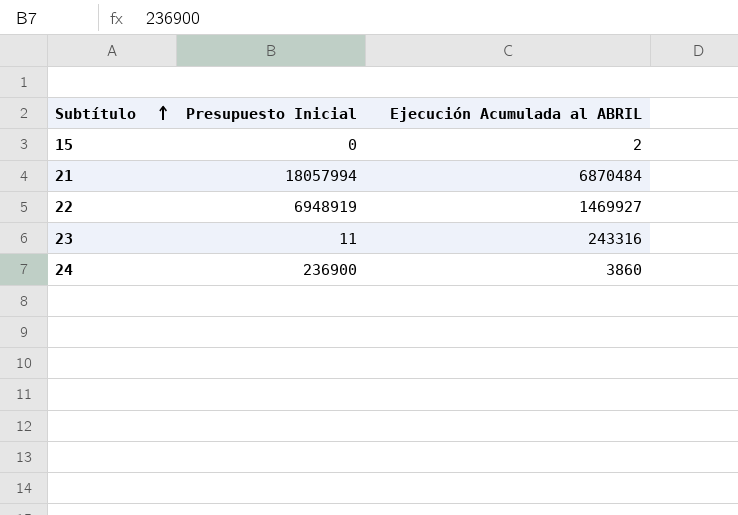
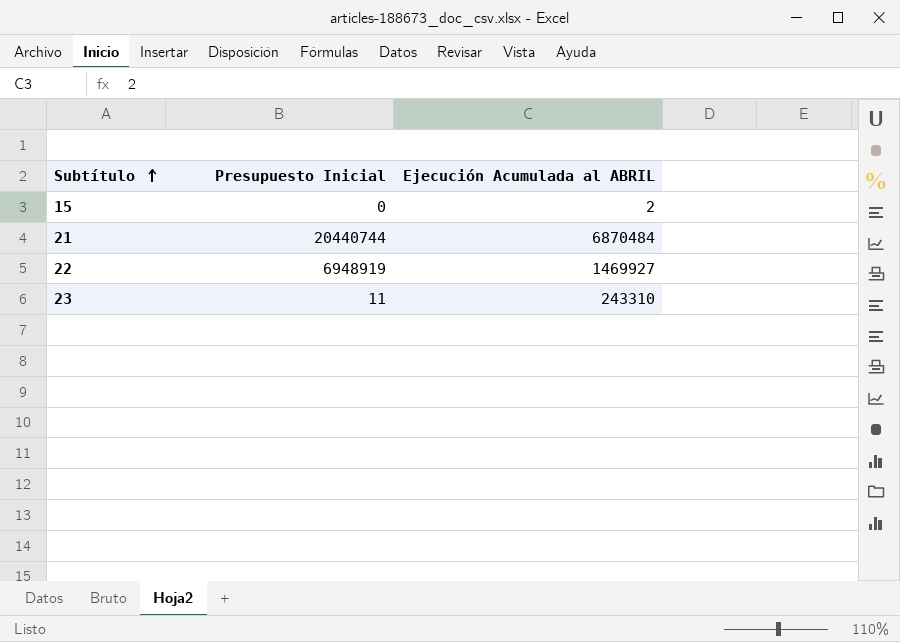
row 24: 236900 | 3860 -> none
21 | Presupuesto Inicial: 18057994 -> 20440744
23 | Ejecución Acumulada al ABRIL: 243316 -> 243310

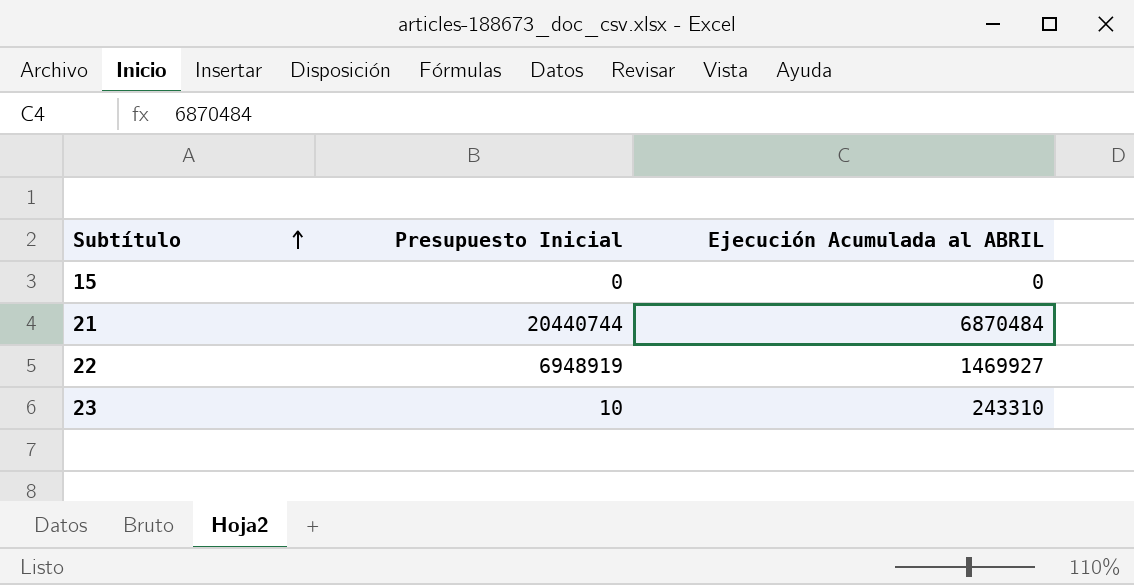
15 | Ejecución Acumulada al ABRIL: 2 -> 0
23 | Presupuesto Inicial: 11 -> 10

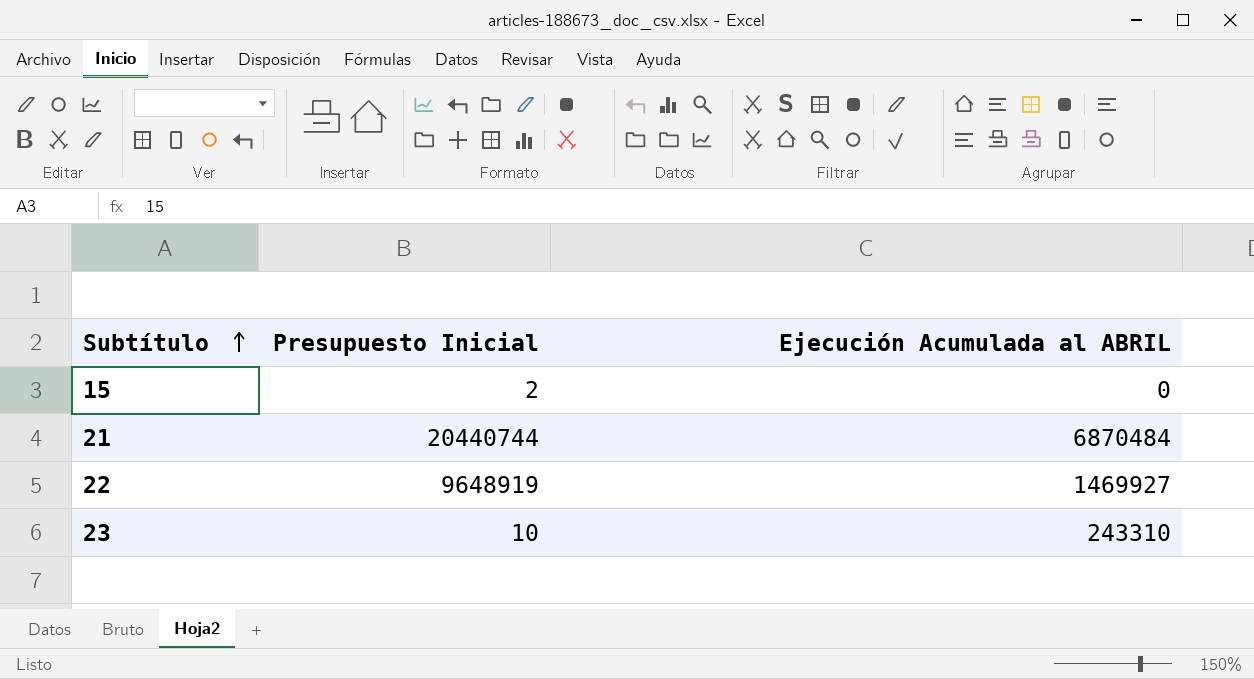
15 | Presupuesto Inicial: 0 -> 2
22 | Presupuesto Inicial: 6948919 -> 9648919

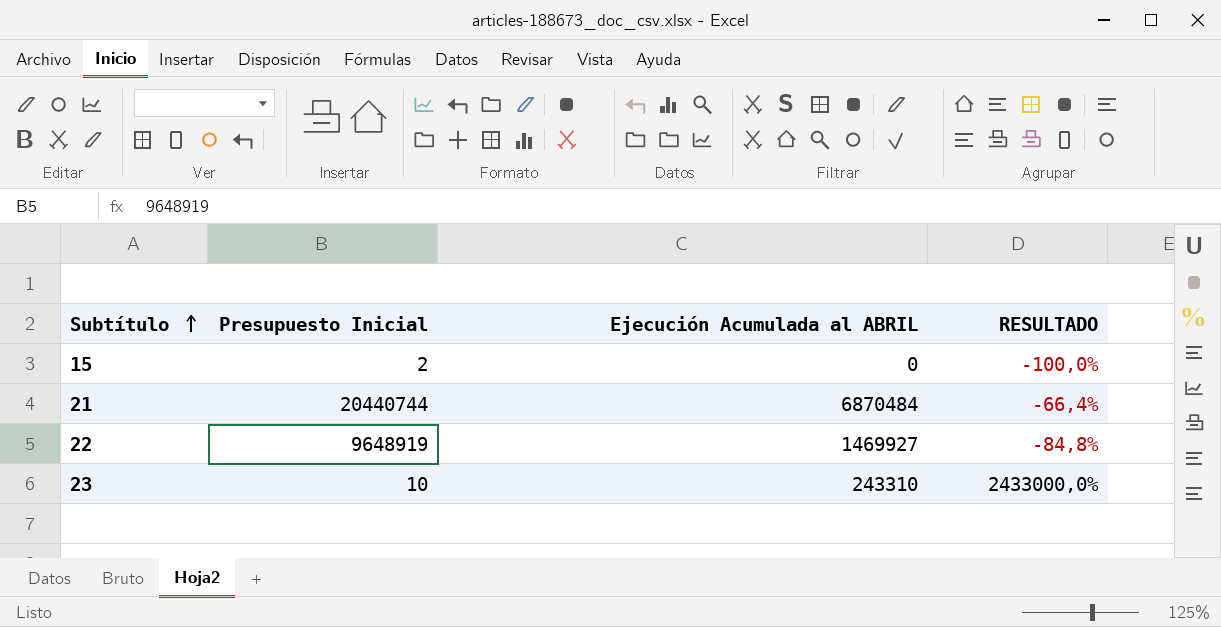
column RESULTADO | formula: none -> ([Ejecución Acumulada al ABRIL] - [Presupuesto Inicial]) / [Presupuesto Inicial]

